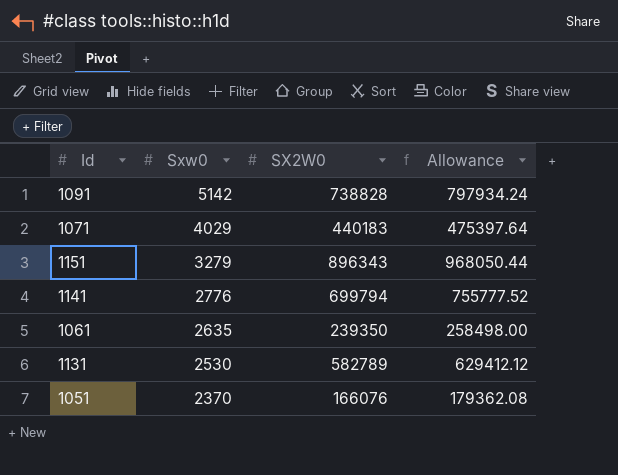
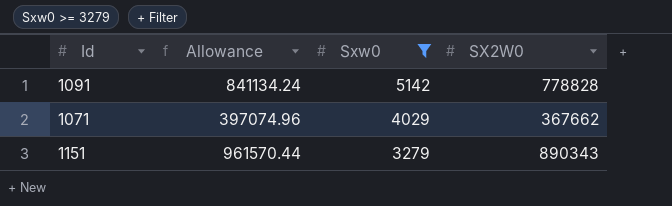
filter: none -> Sxw0 >= 3279
column Allowance | position: 4 -> 2
1091 | Allowance: 797934.24 -> 841134.24
1091 | SX2W0: 738828 -> 778828
1071 | Allowance: 475397.64 -> 397074.96
1071 | SX2W0: 440183 -> 367662
1151 | Allowance: 968050.44 -> 961570.44
1151 | SX2W0: 896343 -> 890343

